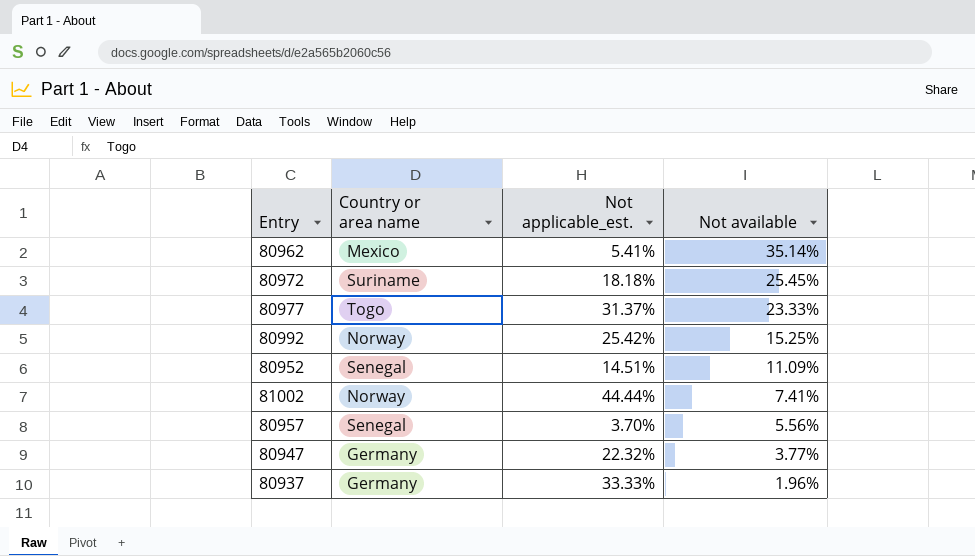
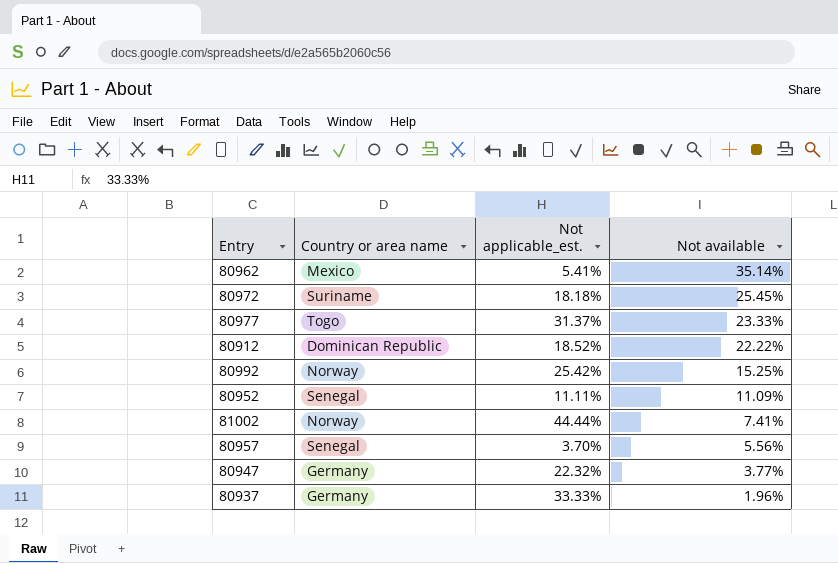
row 80912: none -> Dominican Republic | 18.52% | 22.22%
80952 | Not applicable_est.: 14.51% -> 11.11%

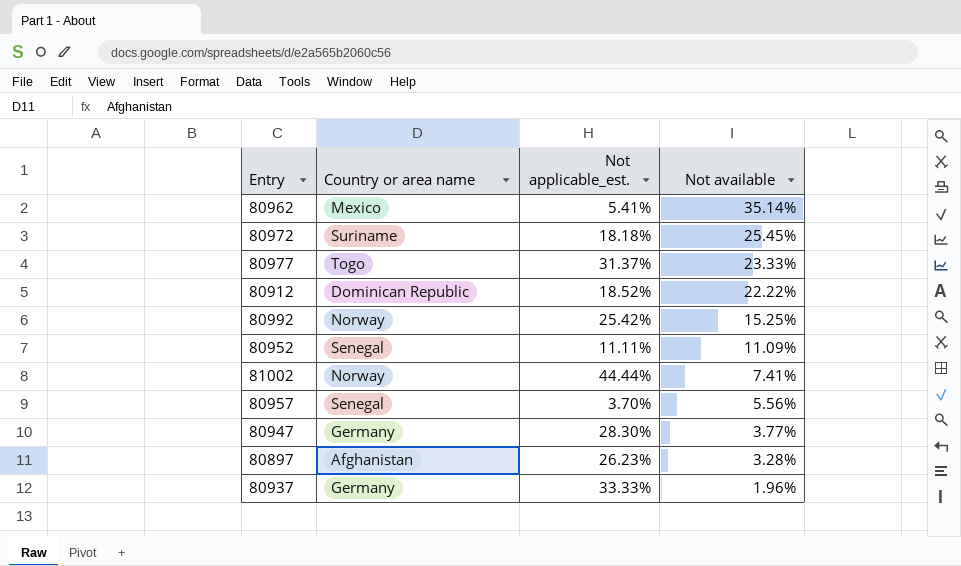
80947 | Not applicable_est.: 22.32% -> 28.30%
row 80897: none -> Afghanistan | 26.23% | 3.28%

